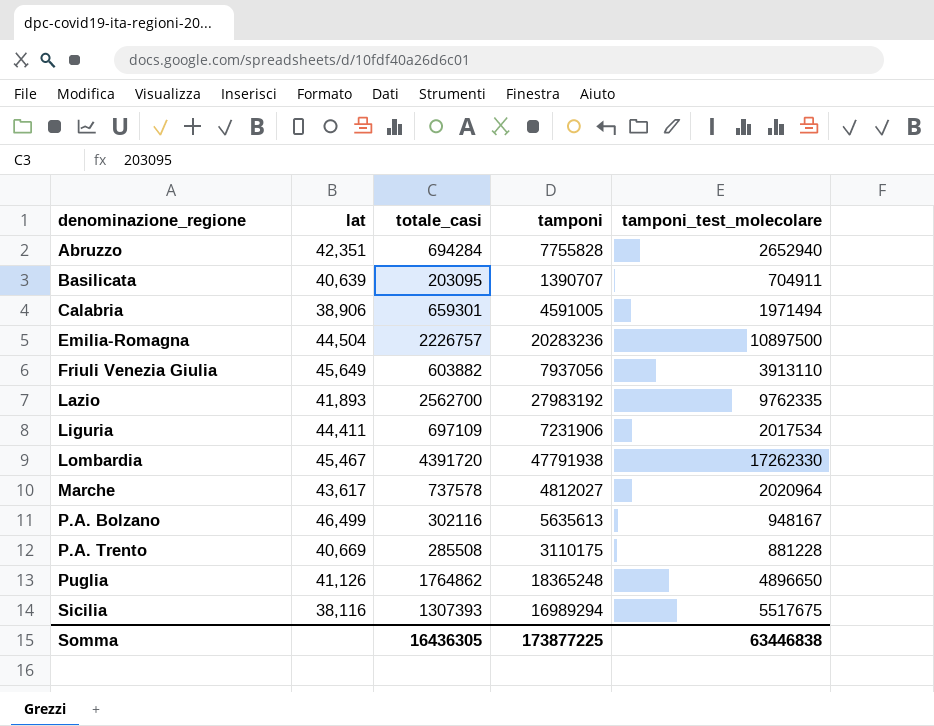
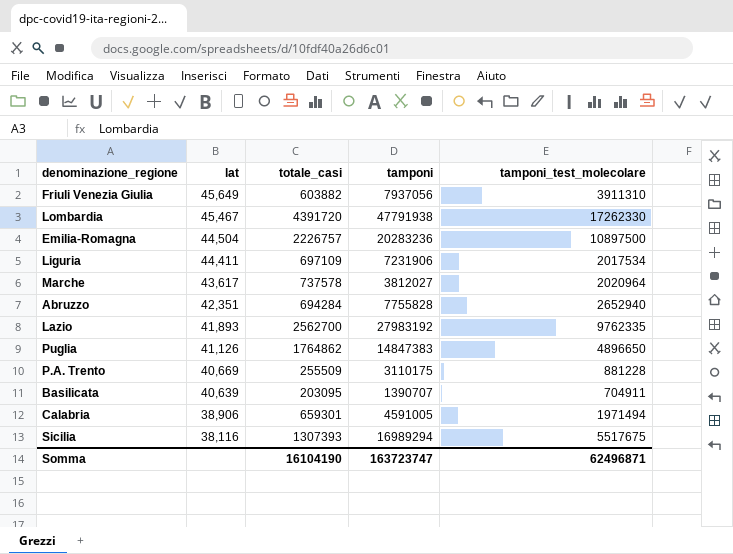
row order: denominazione_regione ascending -> lat descending
row P.A. Bolzano: 46,499 | 302116 | 5635613 | 948167 -> none
Friuli Venezia Giulia | tamponi_test_molecolare: 3913110 -> 3911310
Marche | tamponi: 4812027 -> 3812027
Puglia | tamponi: 18365248 -> 14847383
P.A. Trento | totale_casi: 285508 -> 255509
Somma | totale_casi: 16436305 -> 16104190
Somma | tamponi: 173877225 -> 163723747
Somma | tamponi_test_molecolare: 63446838 -> 62496871

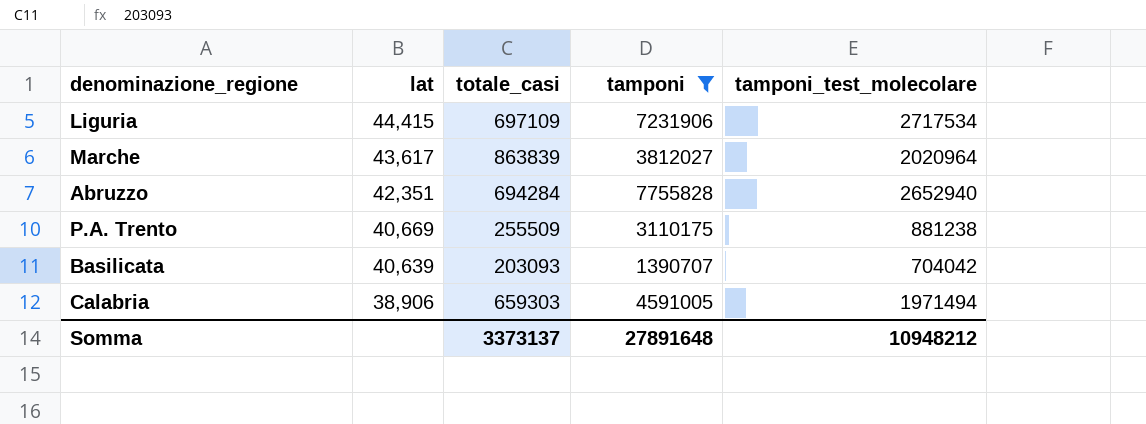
filter: none -> tamponi <= 7755828
Liguria | lat: 44,411 -> 44,415
Liguria | tamponi_test_molecolare: 2017534 -> 2717534
Marche | totale_casi: 737578 -> 863839
P.A. Trento | tamponi_test_molecolare: 881228 -> 881238
Basilicata | totale_casi: 203095 -> 203093
Basilicata | tamponi_test_molecolare: 704911 -> 704042
Calabria | totale_casi: 659301 -> 659303
Somma | totale_casi: 16104190 -> 3373137
Somma | tamponi: 163723747 -> 27891648
Somma | tamponi_test_molecolare: 62496871 -> 10948212

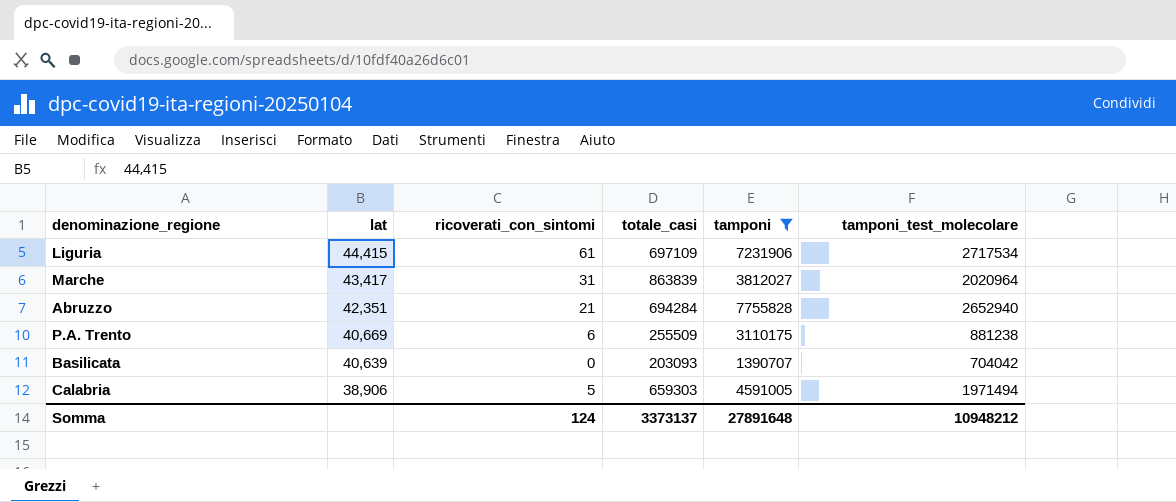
column ricoverati_con_sintomi | position: none -> 3
Marche | lat: 43,617 -> 43,417

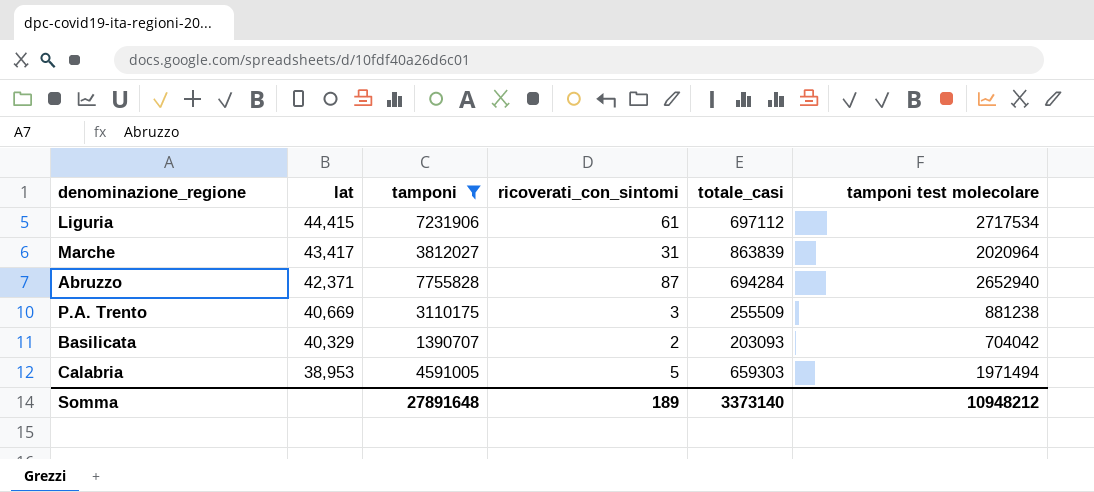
column tamponi | position: 5 -> 3
column name: tamponi_test_molecolare -> tamponi test molecolare
Liguria | totale_casi: 697109 -> 697112
Abruzzo | lat: 42,351 -> 42,371
Abruzzo | ricoverati_con_sintomi: 21 -> 87
P.A. Trento | ricoverati_con_sintomi: 6 -> 3
Basilicata | lat: 40,639 -> 40,329
Basilicata | ricoverati_con_sintomi: 0 -> 2
Calabria | lat: 38,906 -> 38,953
Somma | ricoverati_con_sintomi: 124 -> 189
Somma | totale_casi: 3373137 -> 3373140

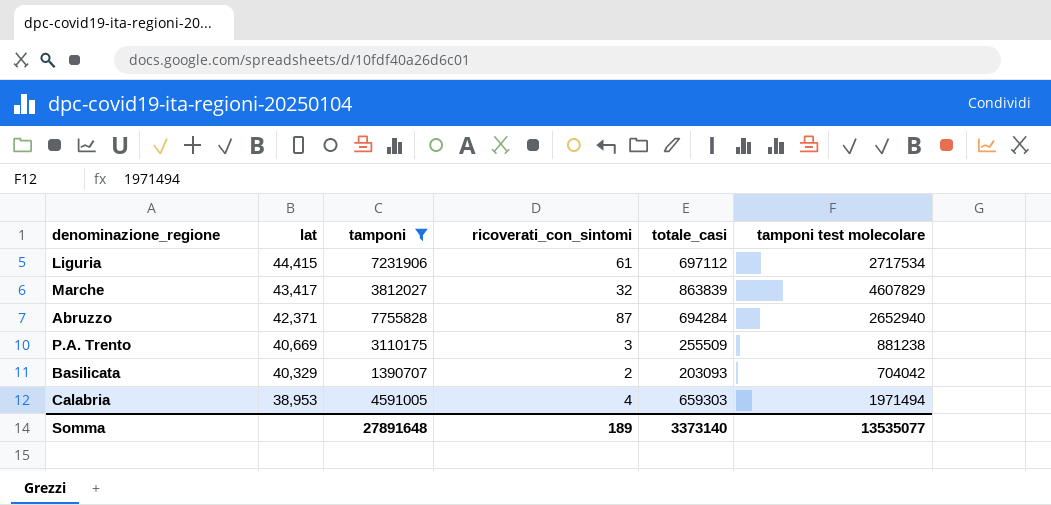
Marche | ricoverati_con_sintomi: 31 -> 32
Marche | tamponi test molecolare: 2020964 -> 4607829
Calabria | ricoverati_con_sintomi: 5 -> 4
Somma | tamponi test molecolare: 10948212 -> 13535077

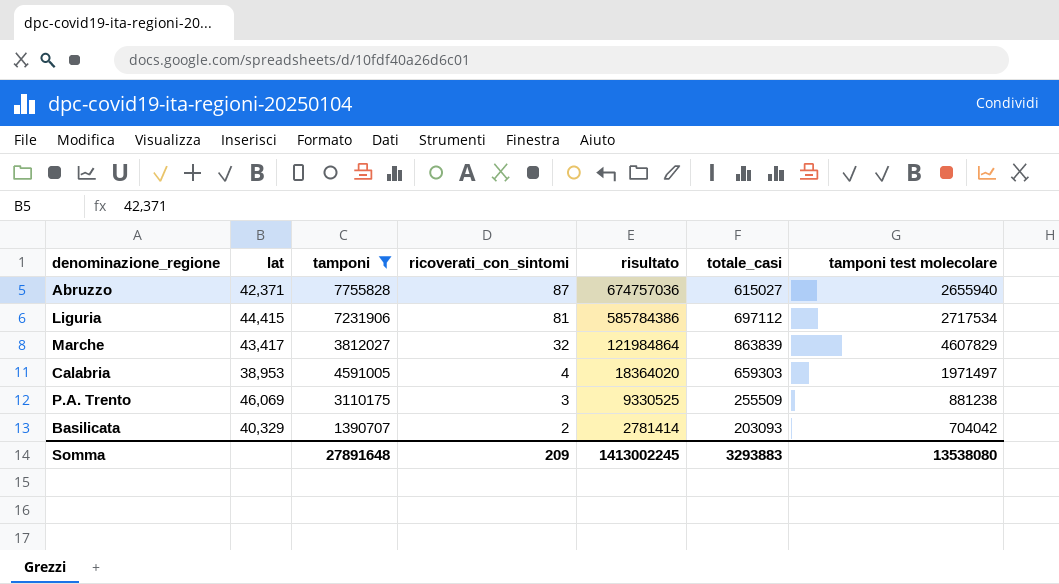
row order: lat descending -> ricoverati_con_sintomi descending
column risultato | formula: none -> [tamponi] * [ricoverati_con_sintomi]
Abruzzo | totale_casi: 694284 -> 615027
Abruzzo | tamponi test molecolare: 2652940 -> 2655940
Liguria | ricoverati_con_sintomi: 61 -> 81
Calabria | tamponi test molecolare: 1971494 -> 1971497
P.A. Trento | lat: 40,669 -> 46,069
Somma | ricoverati_con_sintomi: 189 -> 209
Somma | totale_casi: 3373140 -> 3293883
Somma | tamponi test molecolare: 13535077 -> 13538080

